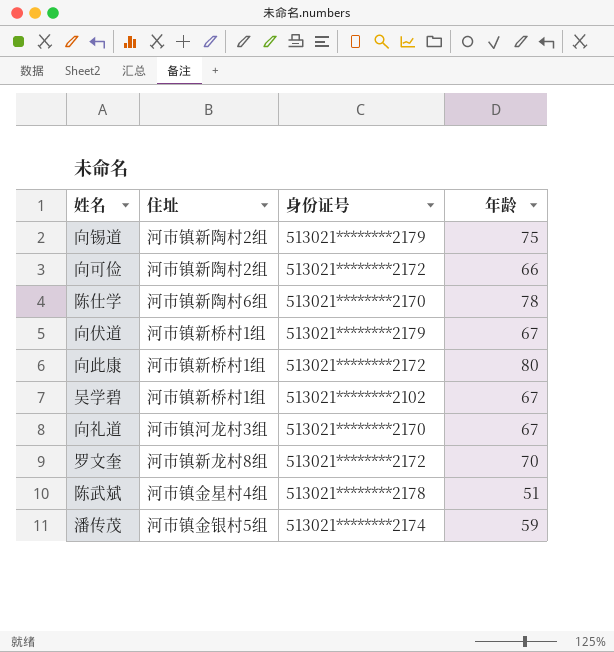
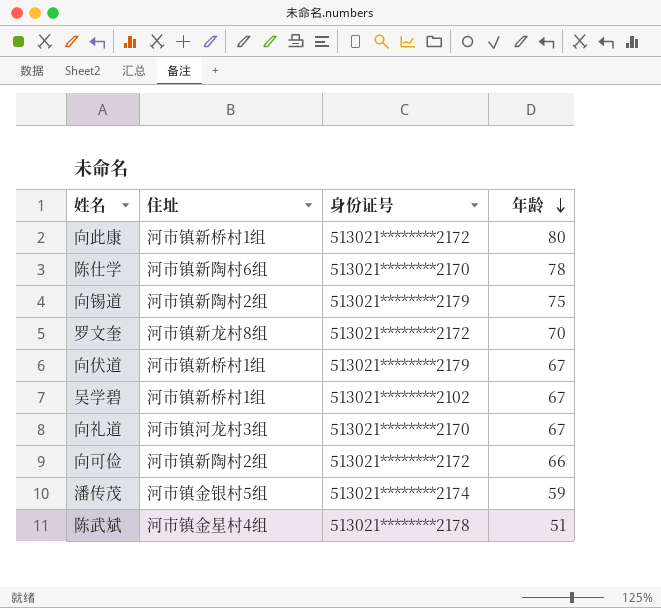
row order: none -> 年龄 descending

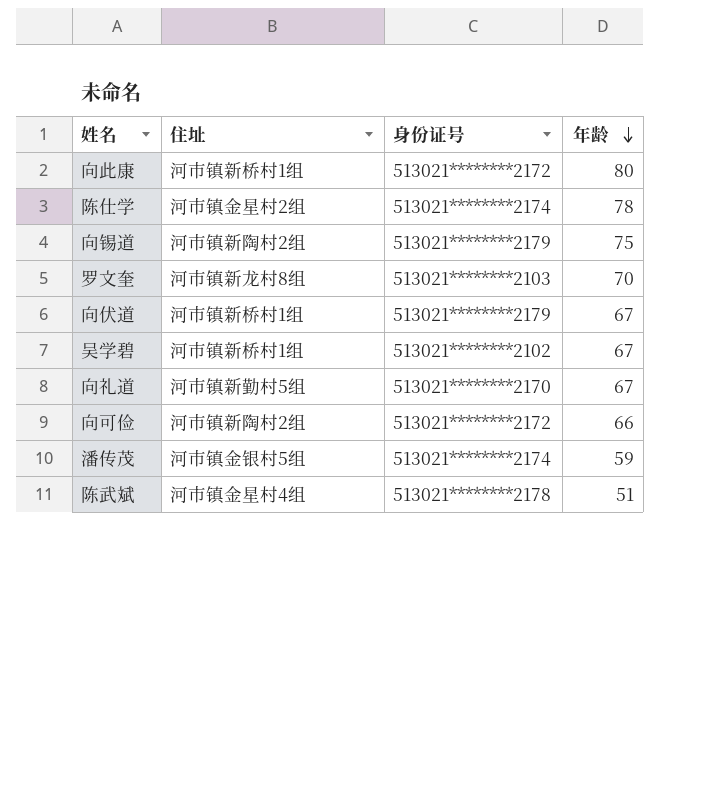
陈仕学 | 住址: 河市镇新陶村6组 -> 河市镇金星村2组
陈仕学 | 身份证号: 513021********2170 -> 513021********2174
罗文奎 | 身份证号: 513021********2172 -> 513021********2103
向礼道 | 住址: 河市镇河龙村3组 -> 河市镇新勤村5组

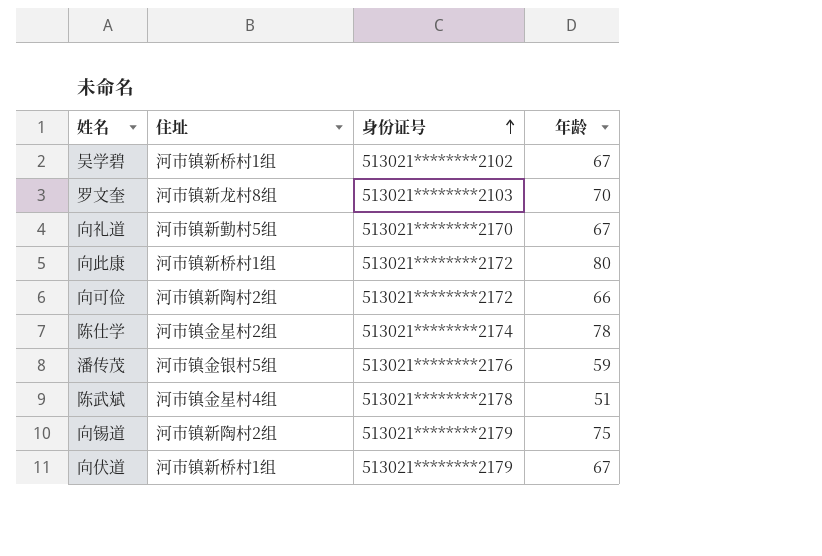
row order: 年龄 descending -> 身份证号 ascending
潘传茂 | 身份证号: 513021********2174 -> 513021********2176

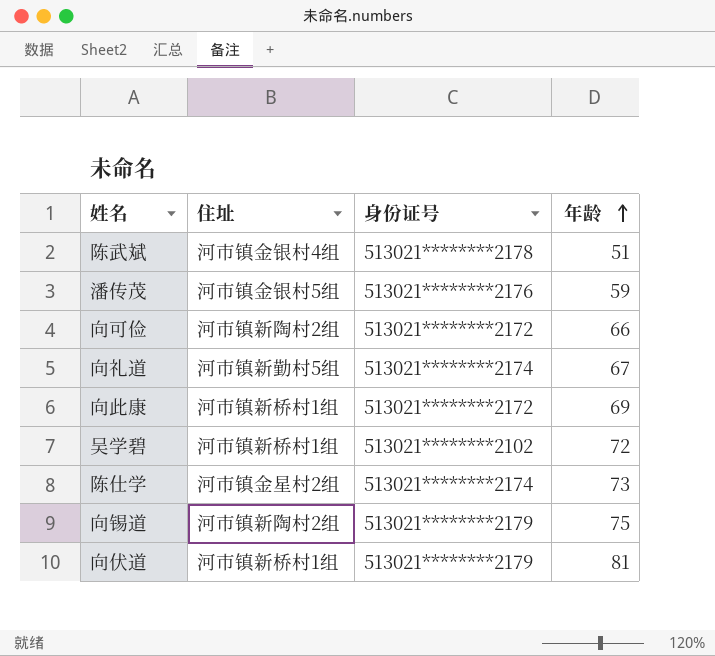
row order: 身份证号 ascending -> 年龄 ascending
row 罗文奎: 河市镇新龙村8组 | 513021********2103 | 70 -> none
陈武斌 | 住址: 河市镇金星村4组 -> 河市镇金银村4组
向礼道 | 身份证号: 513021********2170 -> 513021********2174
向此康 | 年龄: 80 -> 69
吴学碧 | 年龄: 67 -> 72
陈仕学 | 年龄: 78 -> 73
向伏道 | 年龄: 67 -> 81

